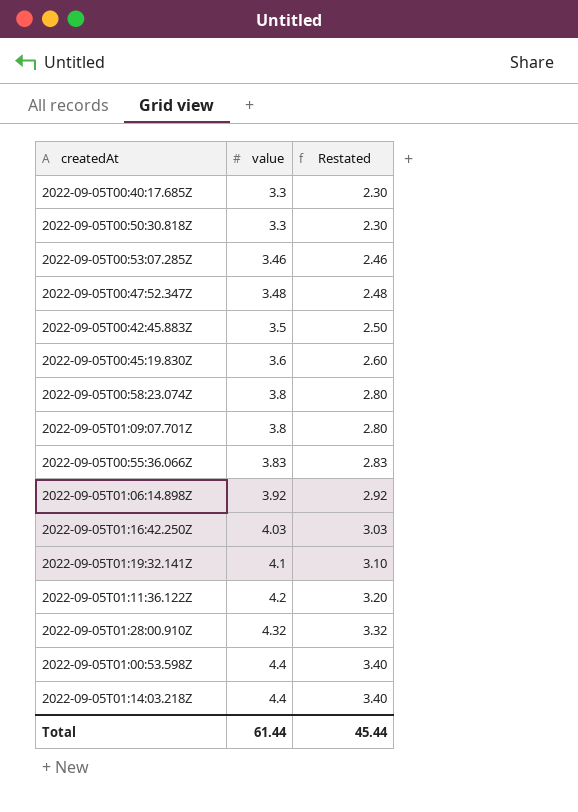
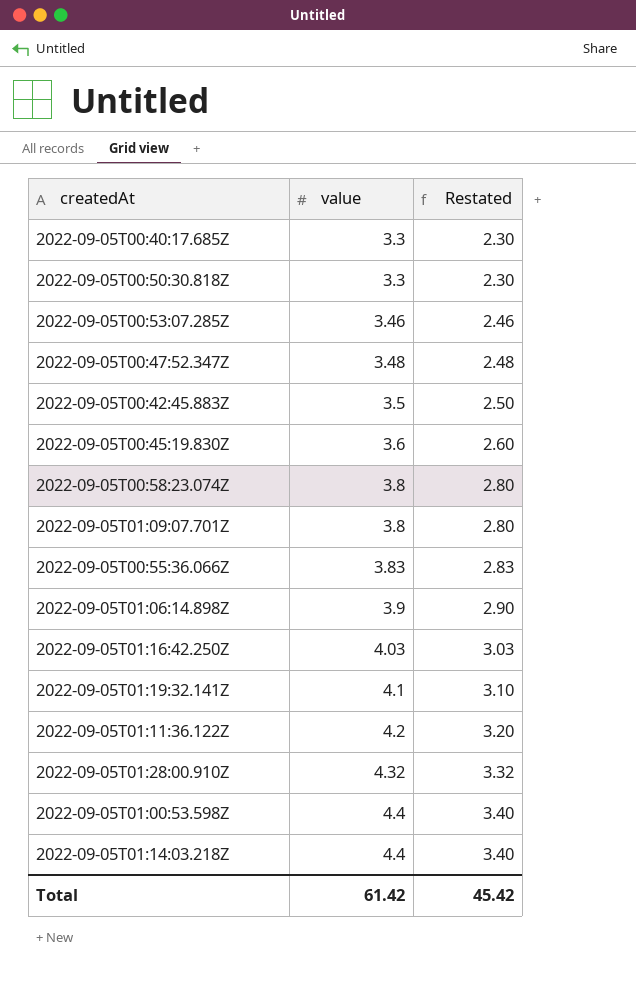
2022-09-05T01:06:14.898Z | value: 3.92 -> 3.9
2022-09-05T01:06:14.898Z | Restated: 2.92 -> 2.90
Total | value: 61.44 -> 61.42
Total | Restated: 45.44 -> 45.42

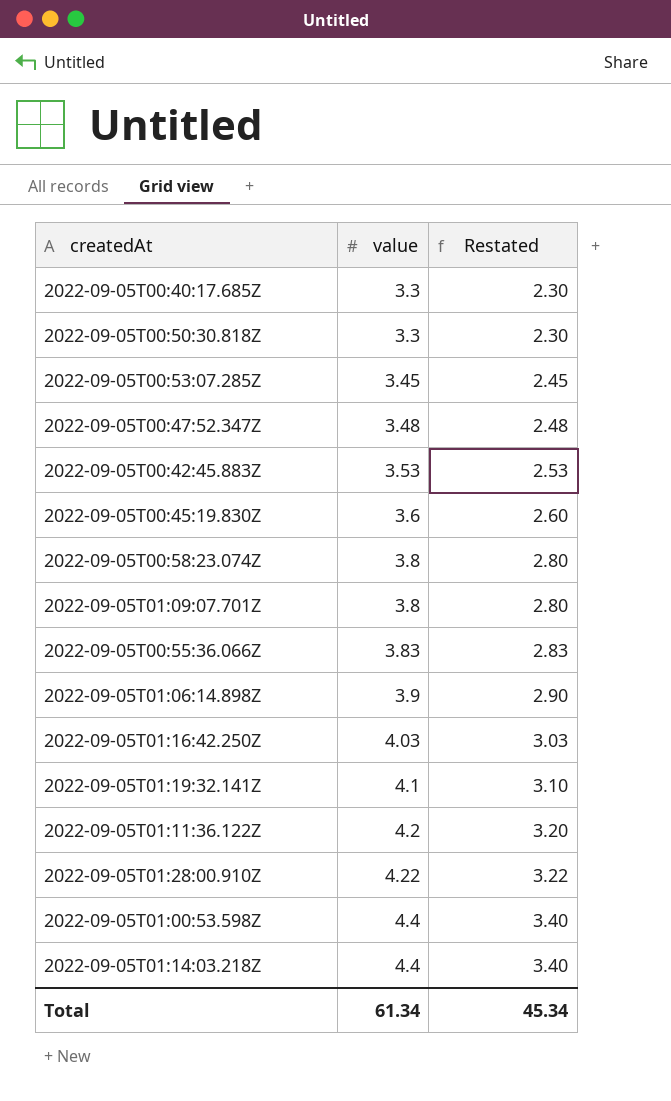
2022-09-05T00:53:07.285Z | value: 3.46 -> 3.45
2022-09-05T00:53:07.285Z | Restated: 2.46 -> 2.45
2022-09-05T00:42:45.883Z | value: 3.5 -> 3.53
2022-09-05T00:42:45.883Z | Restated: 2.50 -> 2.53
2022-09-05T01:28:00.910Z | value: 4.32 -> 4.22
2022-09-05T01:28:00.910Z | Restated: 3.32 -> 3.22
Total | value: 61.42 -> 61.34
Total | Restated: 45.42 -> 45.34

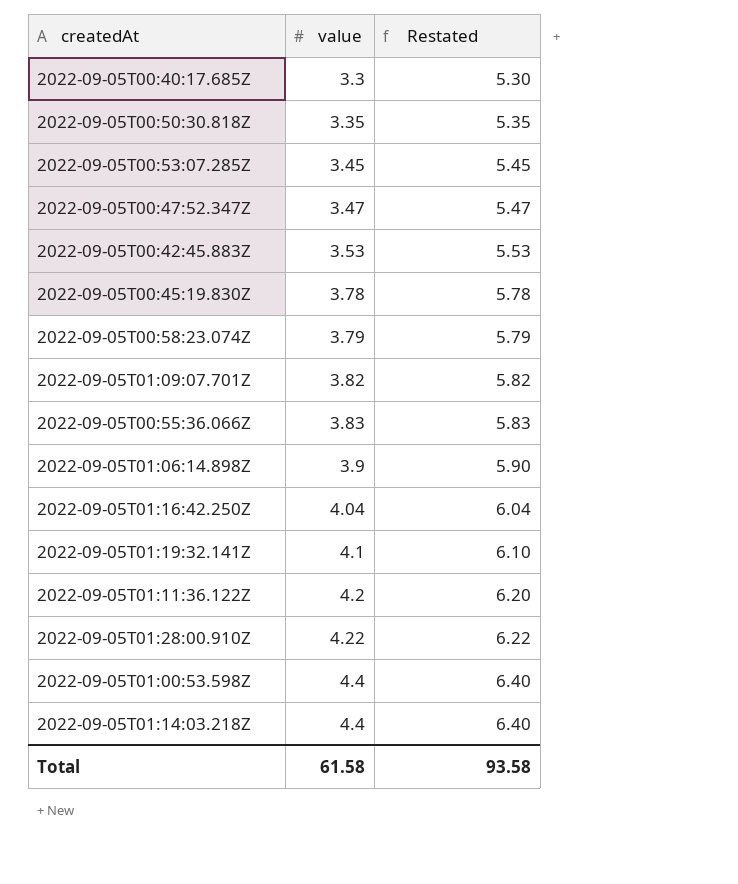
column Restated | formula: [value] - 1 -> [value] + 2
2022-09-05T00:50:30.818Z | value: 3.3 -> 3.35
2022-09-05T00:47:52.347Z | value: 3.48 -> 3.47
2022-09-05T00:45:19.830Z | value: 3.6 -> 3.78
2022-09-05T00:58:23.074Z | value: 3.8 -> 3.79
2022-09-05T01:09:07.701Z | value: 3.8 -> 3.82
2022-09-05T01:16:42.250Z | value: 4.03 -> 4.04
Total | value: 61.34 -> 61.58
Total | Restated: 45.34 -> 93.58

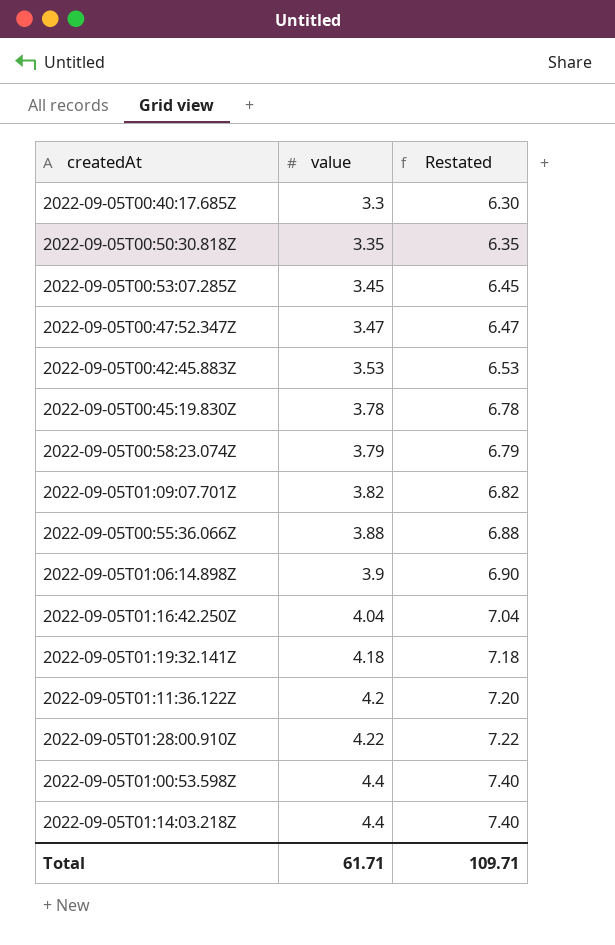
column Restated | formula: [value] + 2 -> [value] + 3
2022-09-05T00:55:36.066Z | value: 3.83 -> 3.88
2022-09-05T01:19:32.141Z | value: 4.1 -> 4.18
Total | value: 61.58 -> 61.71
Total | Restated: 93.58 -> 109.71

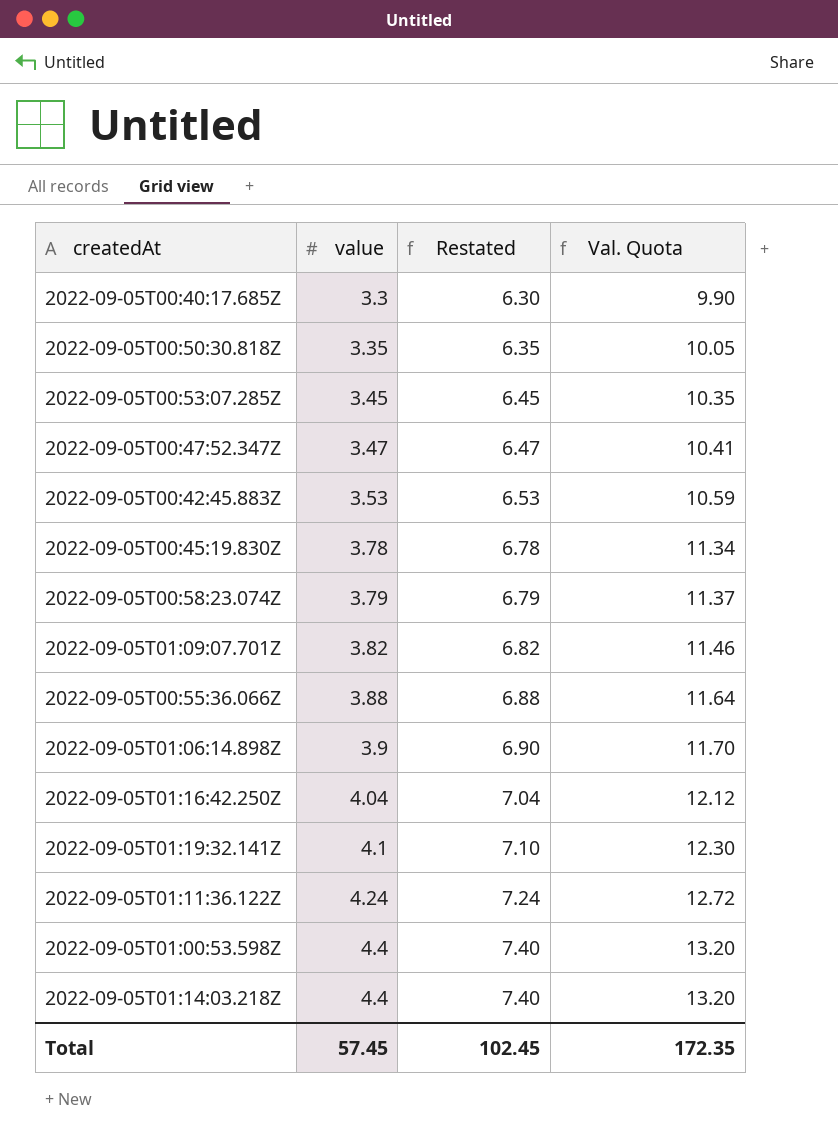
column Val. Quota | formula: none -> [value] * 3
row 2022-09-05T01:28:00.910Z: 4.22 | 7.22 -> none
2022-09-05T01:19:32.141Z | value: 4.18 -> 4.1
2022-09-05T01:19:32.141Z | Restated: 7.18 -> 7.10
2022-09-05T01:11:36.122Z | value: 4.2 -> 4.24
2022-09-05T01:11:36.122Z | Restated: 7.20 -> 7.24
Total | value: 61.71 -> 57.45
Total | Restated: 109.71 -> 102.45

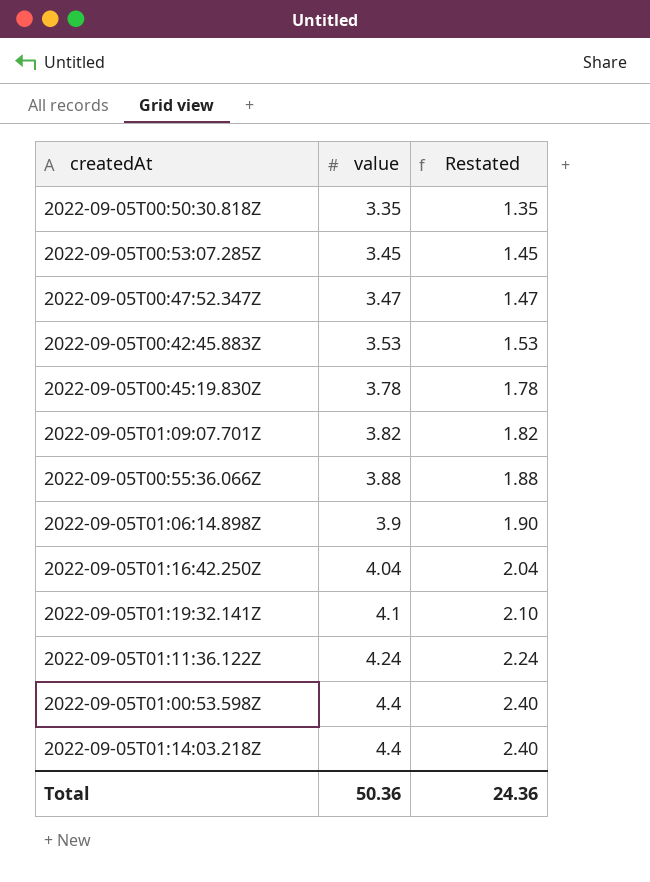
column Val. Quota | formula: [value] * 3 -> none
column Restated | formula: [value] + 3 -> [value] - 2
row 2022-09-05T00:40:17.685Z: 3.3 | 6.30 | 9.90 -> none
row 2022-09-05T00:58:23.074Z: 3.79 | 6.79 | 11.37 -> none
Total | value: 57.45 -> 50.36
Total | Restated: 102.45 -> 24.36

